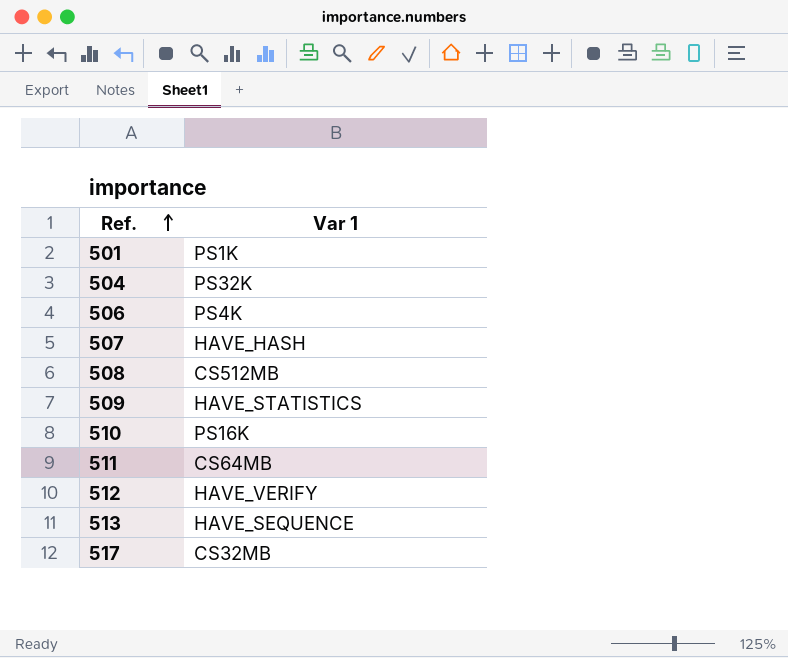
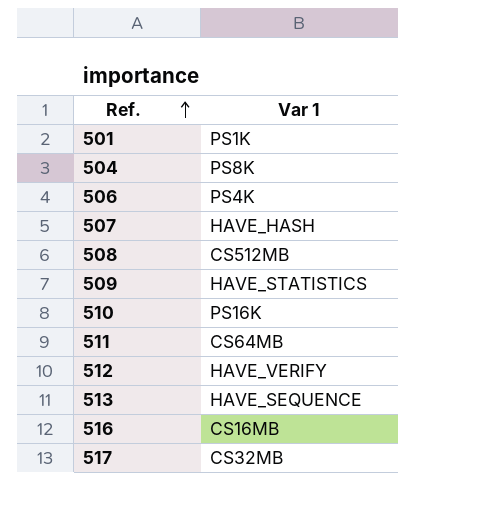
504 | Var 1: PS32K -> PS8K
row 516: none -> CS16MB

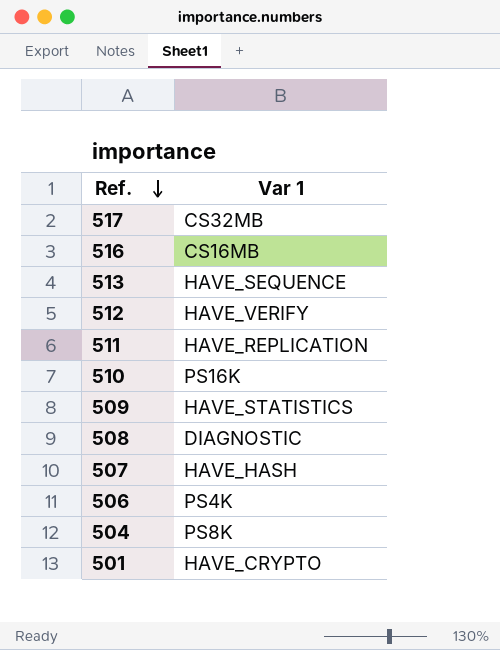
row order: Ref. ascending -> Ref. descending
511 | Var 1: CS64MB -> HAVE_REPLICATION
508 | Var 1: CS512MB -> DIAGNOSTIC
501 | Var 1: PS1K -> HAVE_CRYPTO

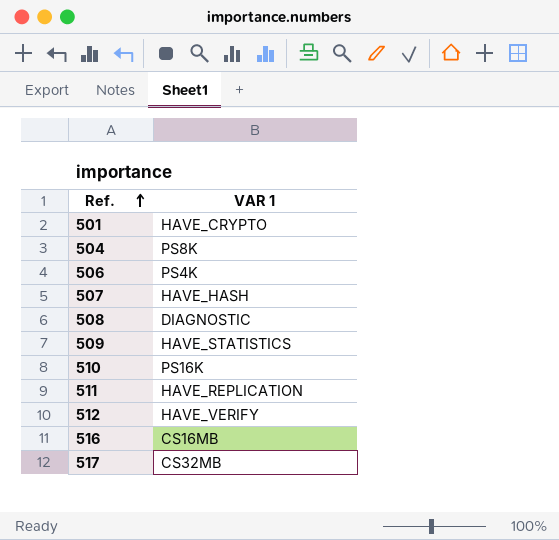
row order: Ref. descending -> Ref. ascending
column name: Var 1 -> VAR 1
row 513: HAVE_SEQUENCE -> none

